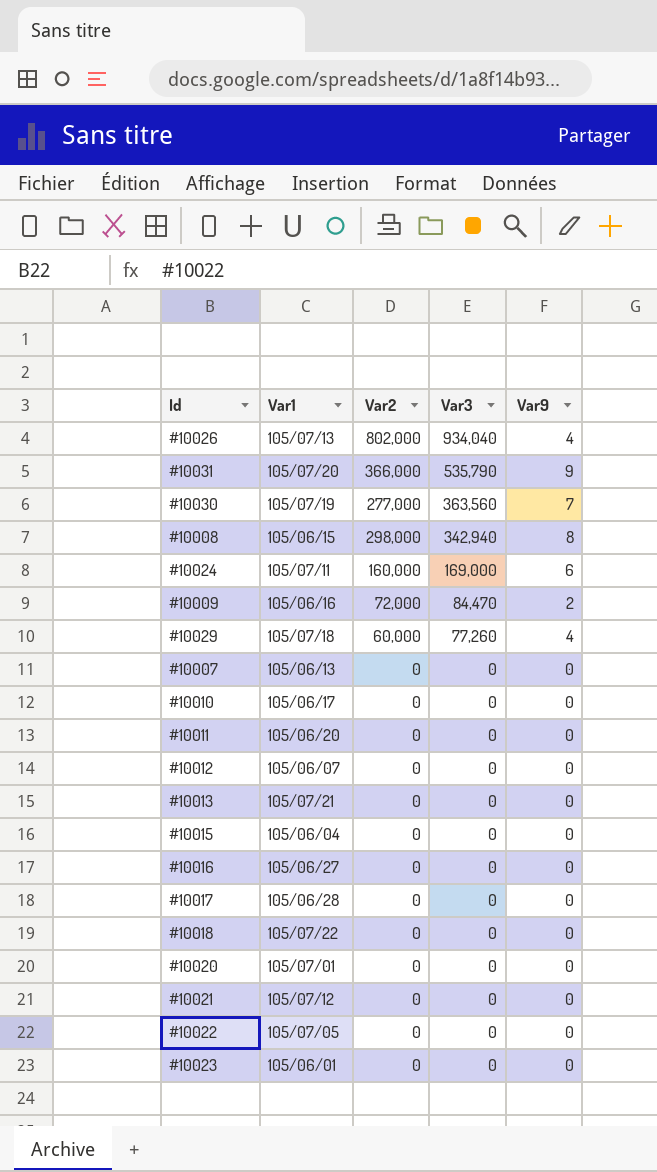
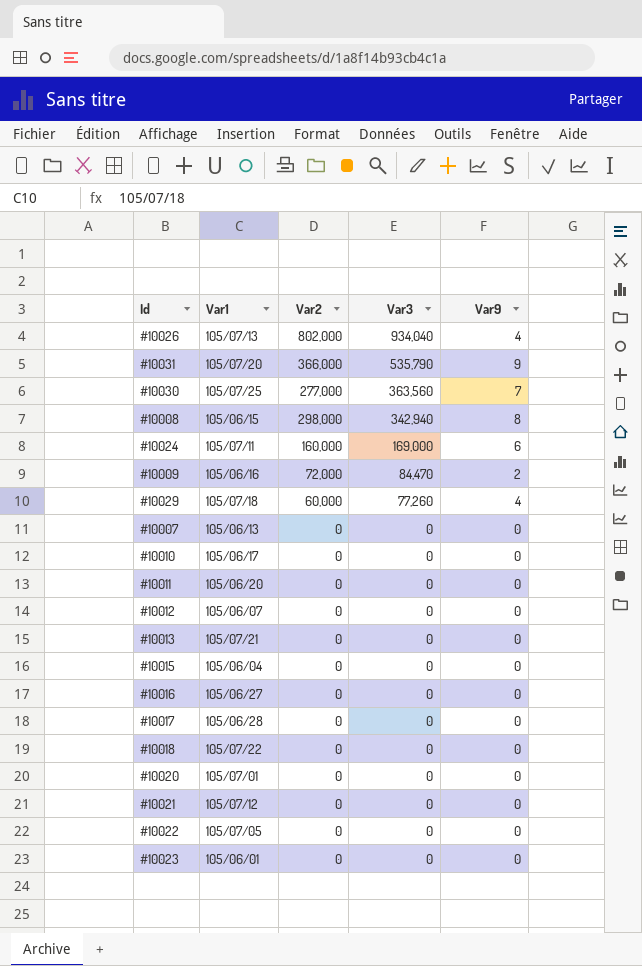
#10030 | Var1: 105/07/19 -> 105/07/25

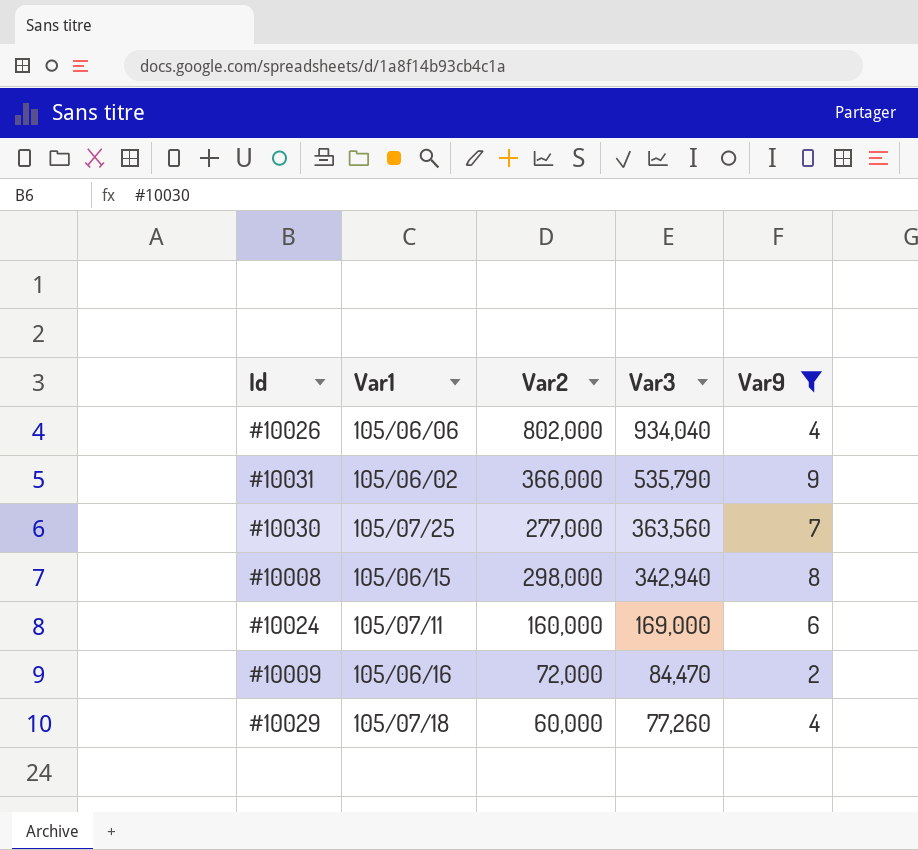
filter: none -> Var9 != 0
#10026 | Var1: 105/07/13 -> 105/06/06
#10031 | Var1: 105/07/20 -> 105/06/02

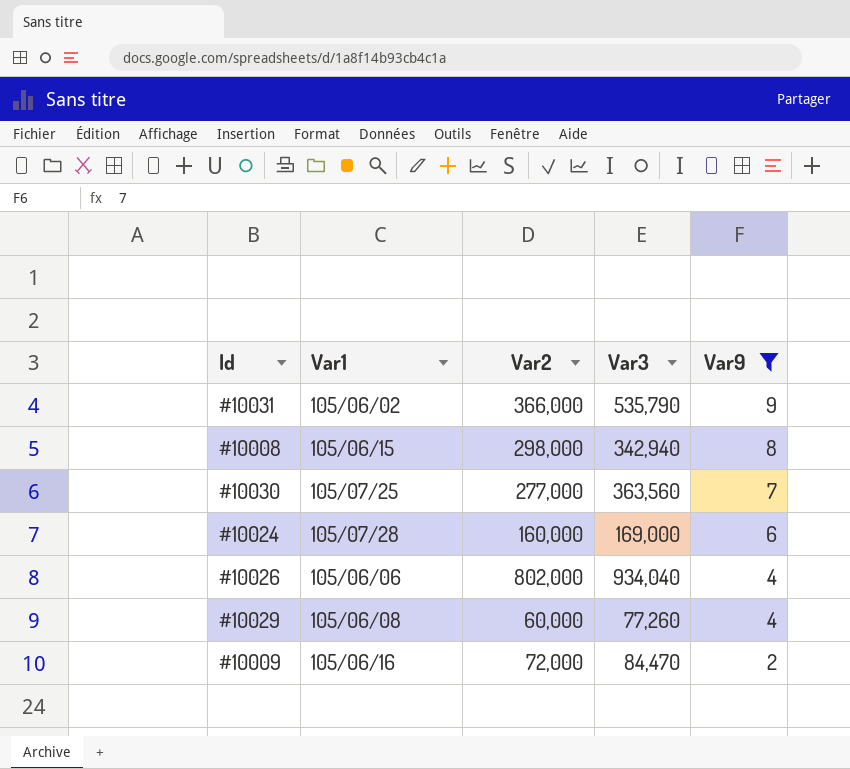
row order: Var3 descending -> Var9 descending
#10024 | Var1: 105/07/11 -> 105/07/28
#10029 | Var1: 105/07/18 -> 105/06/08

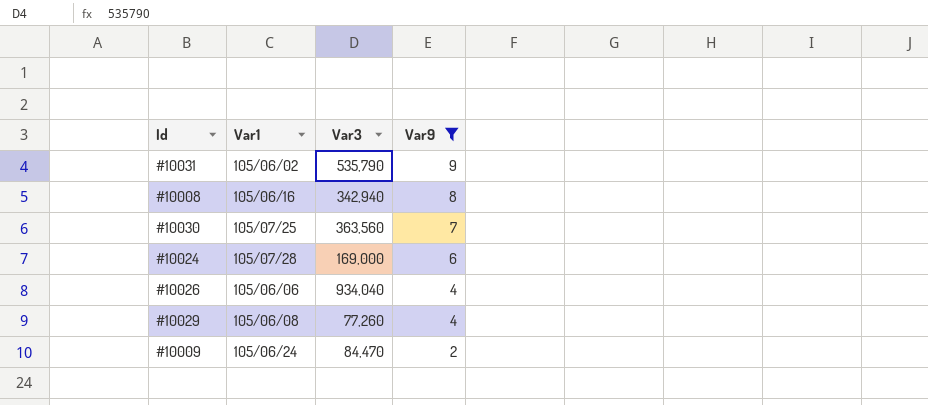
column Var2 | position: 3 -> none
#10008 | Var1: 105/06/15 -> 105/06/16
#10009 | Var1: 105/06/16 -> 105/06/24

